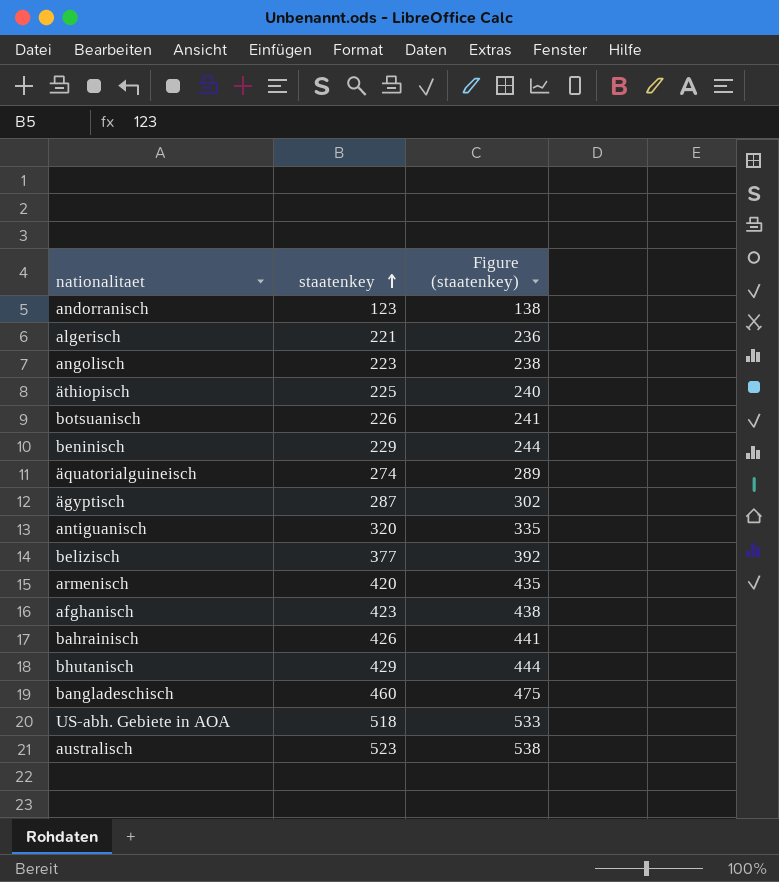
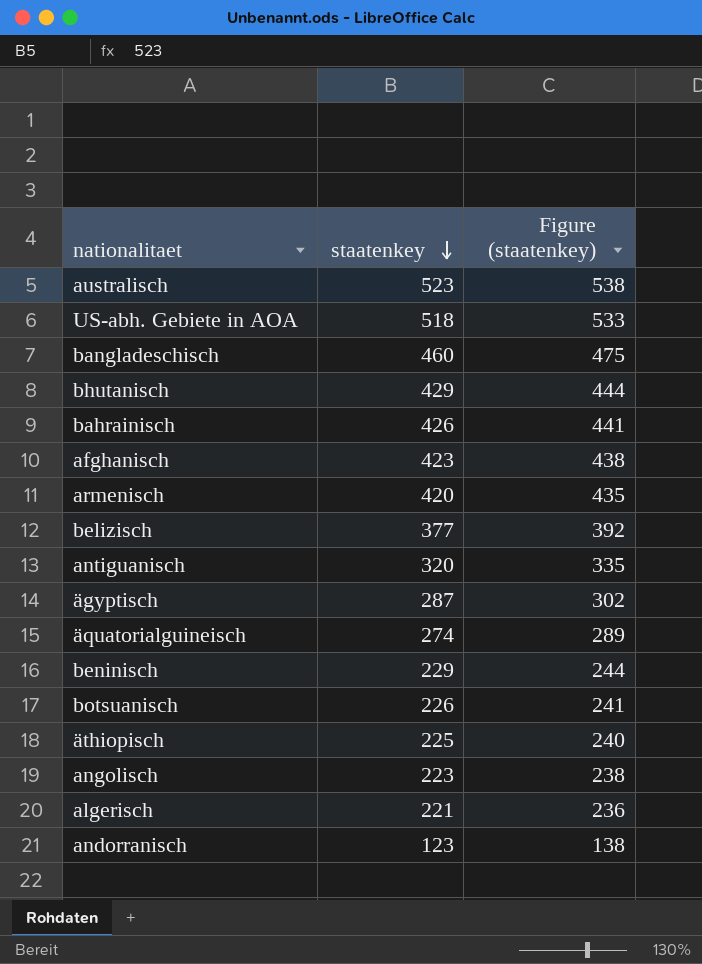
row order: staatenkey ascending -> staatenkey descending

